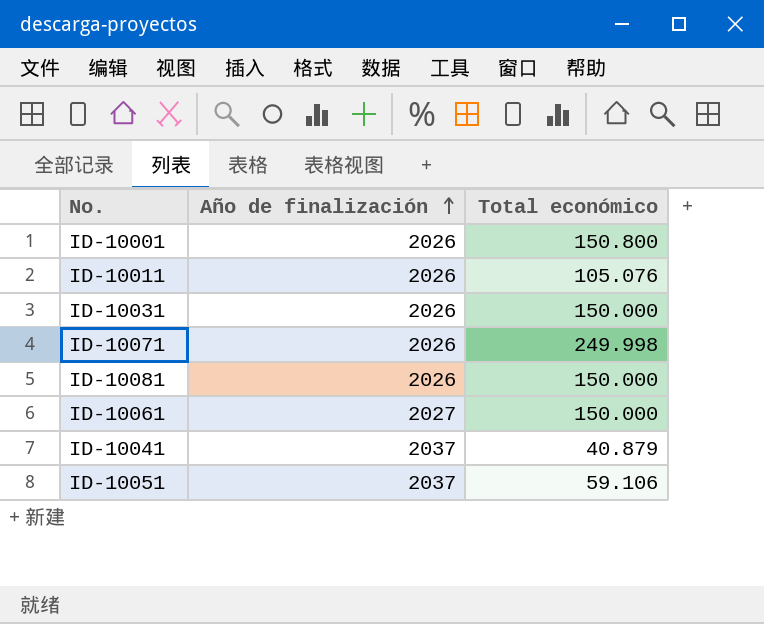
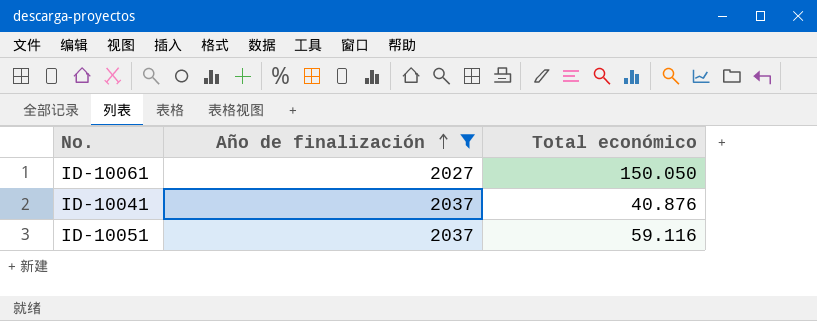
filter: none -> Año de finalización != 2026
ID-10061 | Total económico: 150.000 -> 150.050
ID-10041 | Total económico: 40.879 -> 40.876
ID-10051 | Total económico: 59.106 -> 59.116

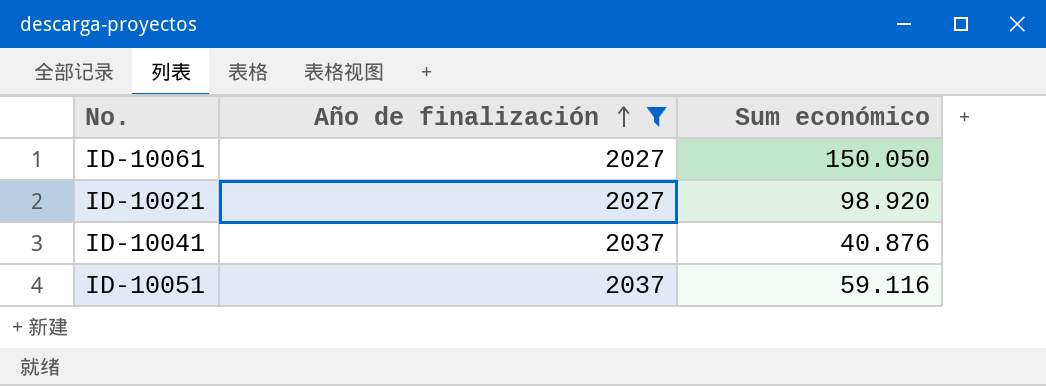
column name: Total económico -> Sum económico
row ID-10021: none -> 2027 | 98.920

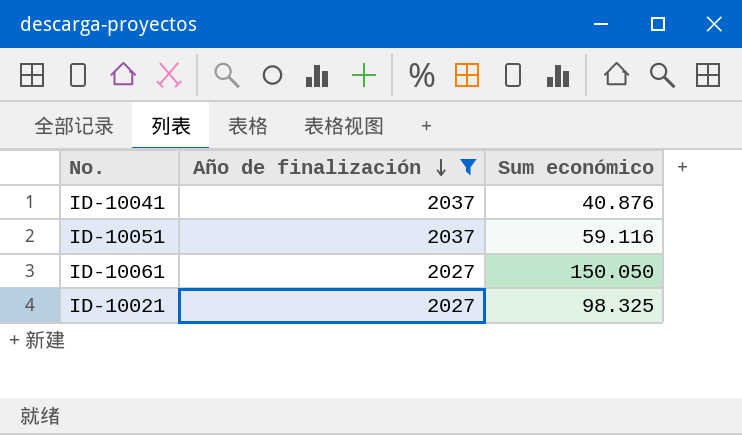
row order: Año de finalización ascending -> Año de finalización descending
ID-10021 | Sum económico: 98.920 -> 98.325

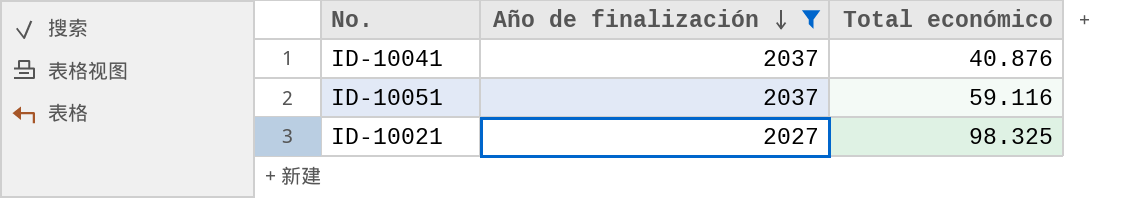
column name: Sum económico -> Total económico
row ID-10061: 2027 | 150.050 -> none

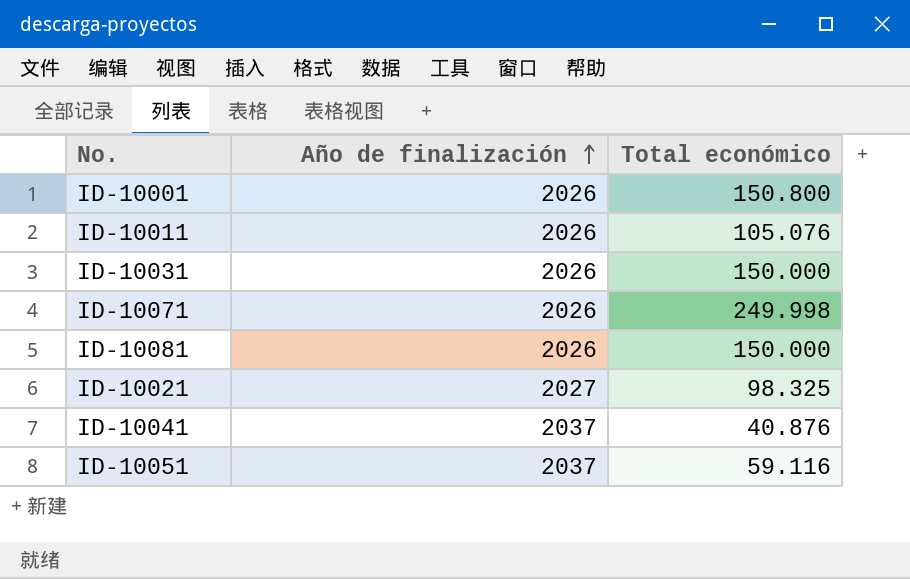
filter: Año de finalización != 2026 -> none
row order: Año de finalización descending -> Año de finalización ascending

